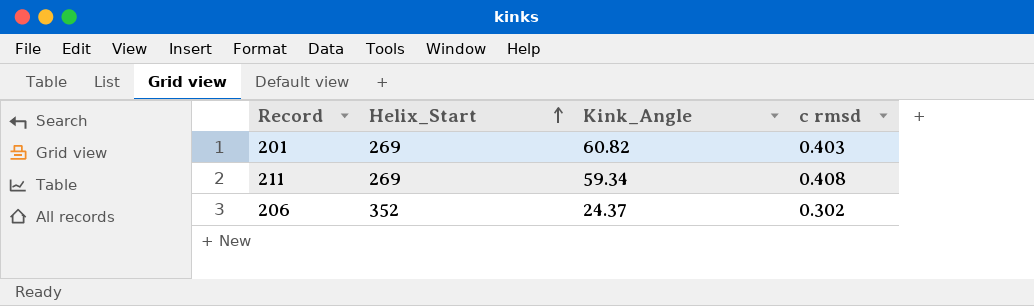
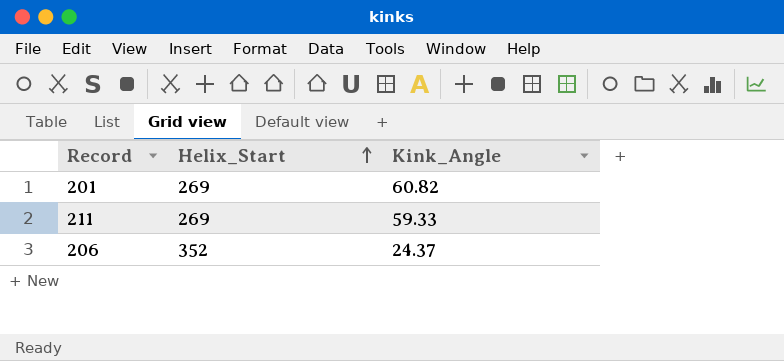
column c rmsd | position: 4 -> none
211 | Kink_Angle: 59.34 -> 59.33

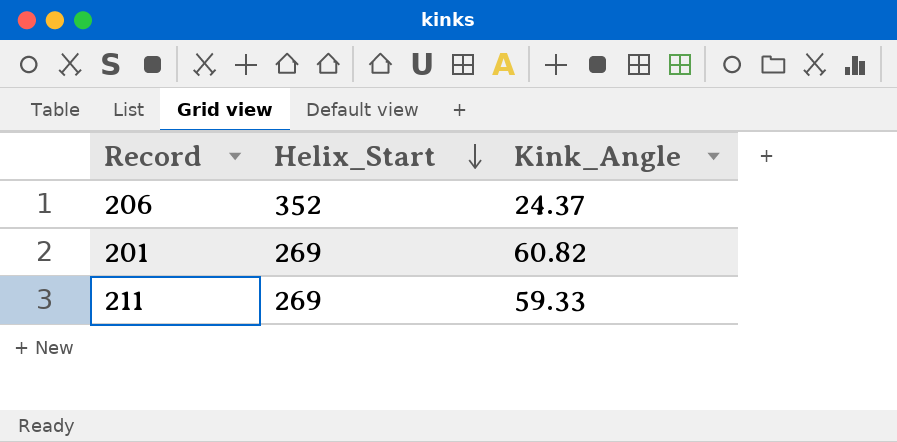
row order: Helix_Start ascending -> Helix_Start descending

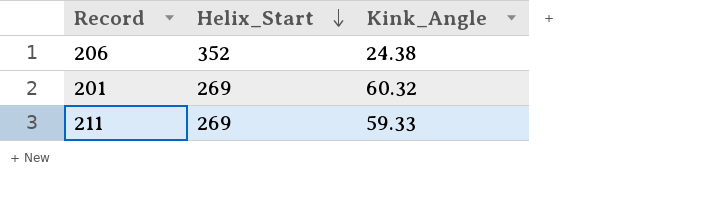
206 | Kink_Angle: 24.37 -> 24.38
201 | Kink_Angle: 60.82 -> 60.32

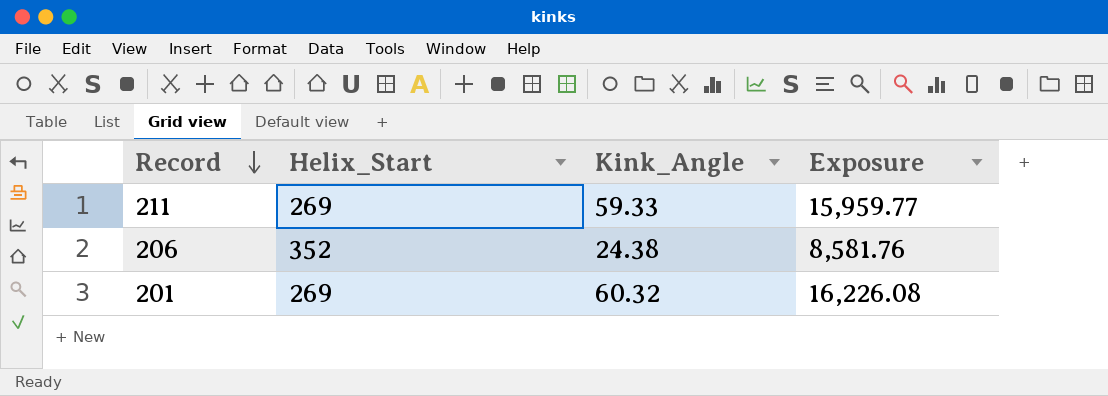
row order: Helix_Start descending -> Record descending
column Exposure | formula: none -> [Helix_Start] * [Kink_Angle]

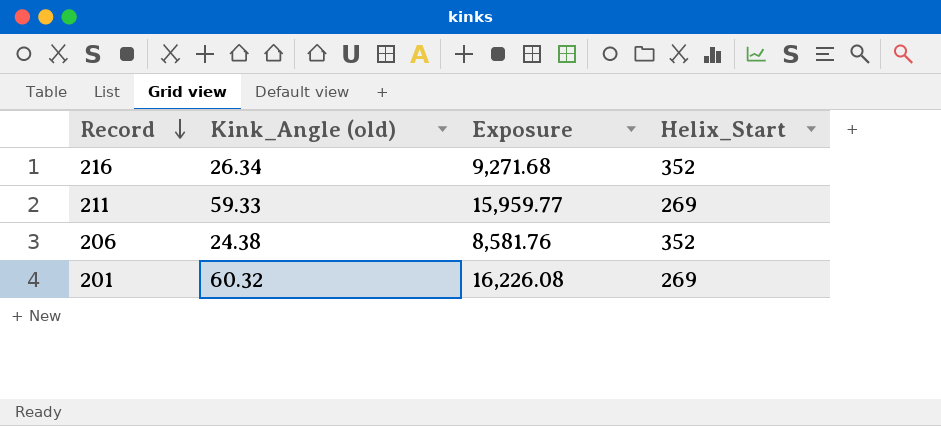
column name: Kink_Angle -> Kink_Angle (old)
column Helix_Start | position: 2 -> 4
row 216: none -> 26.34 | 9,271.68 | 352

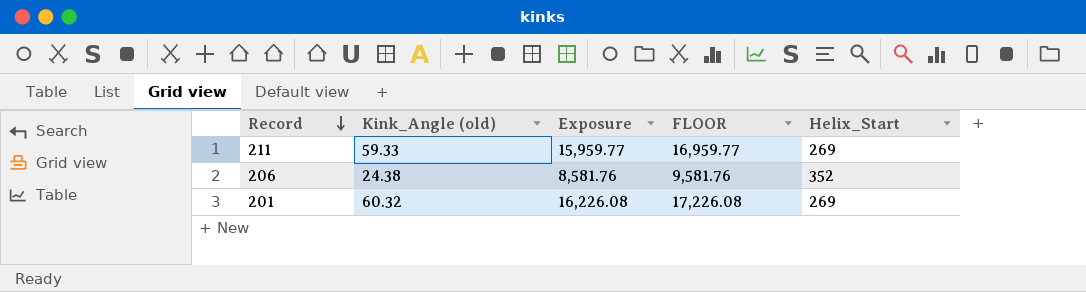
column FLOOR | formula: none -> [Exposure] + 1000
row 216: 26.34 | 9,271.68 | 352 -> none

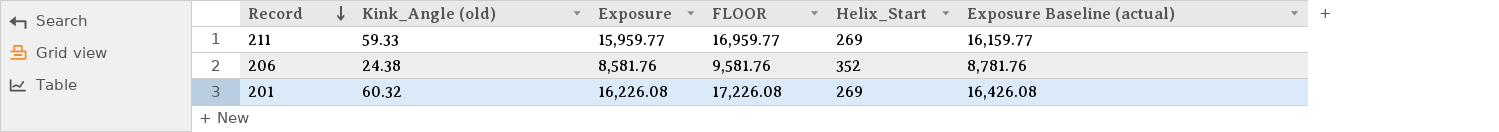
column Exposure Baseline (actual) | formula: none -> [Exposure] + 200

